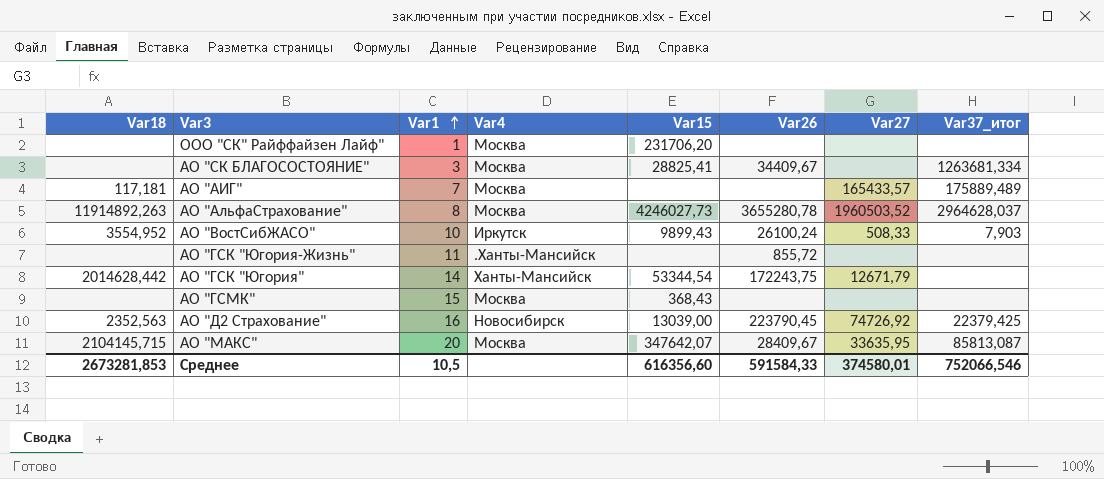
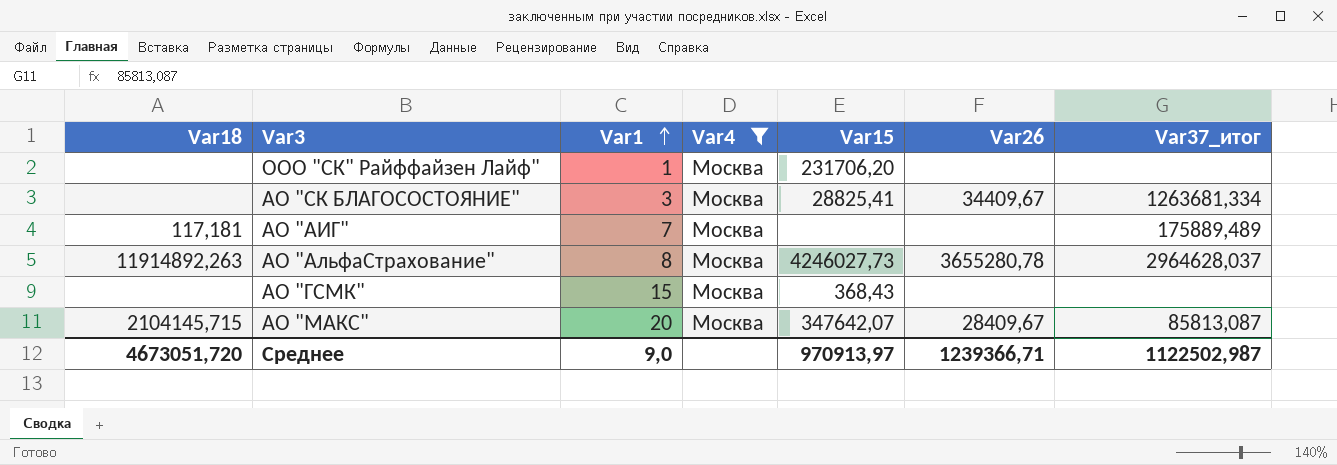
filter: none -> Var4 = Москва
column Var27 | position: 7 -> none
Среднее | Var18: 2673281,853 -> 4673051,720
Среднее | Var1: 10,5 -> 9,0
Среднее | Var15: 616356,60 -> 970913,97
Среднее | Var26: 591584,33 -> 1239366,71
Среднее | Var37_итог: 752066,546 -> 1122502,987

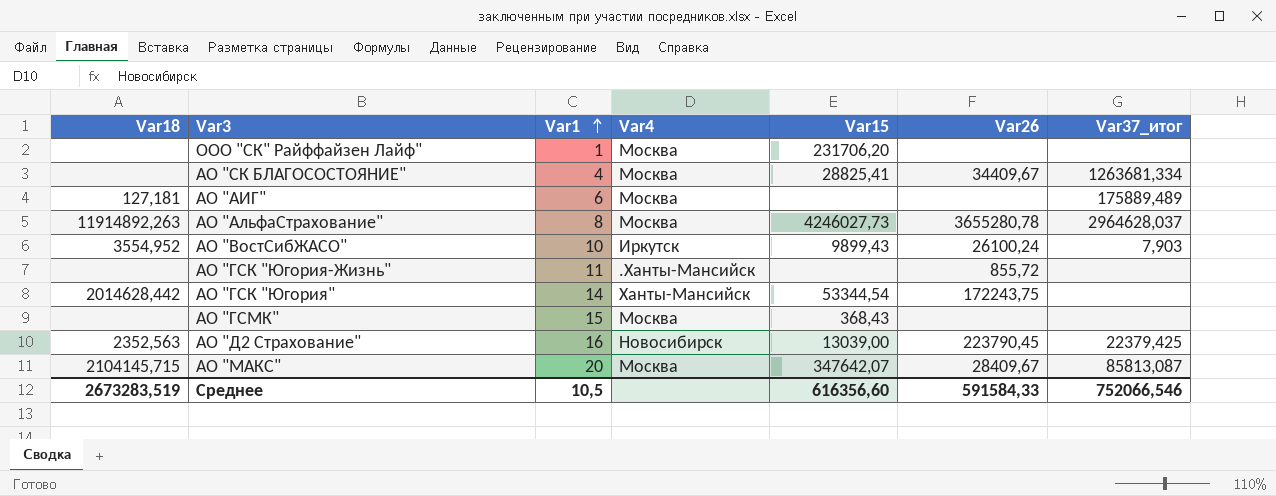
filter: Var4 = Москва -> none
АО "СК БЛАГОСОСТОЯНИЕ" | Var1: 3 -> 4
АО "АИГ" | Var18: 117,181 -> 127,181
АО "АИГ" | Var1: 7 -> 6
Среднее | Var18: 4673051,720 -> 2673283,519
Среднее | Var1: 9,0 -> 10,5
Среднее | Var15: 970913,97 -> 616356,60
Среднее | Var26: 1239366,71 -> 591584,33
Среднее | Var37_итог: 1122502,987 -> 752066,546

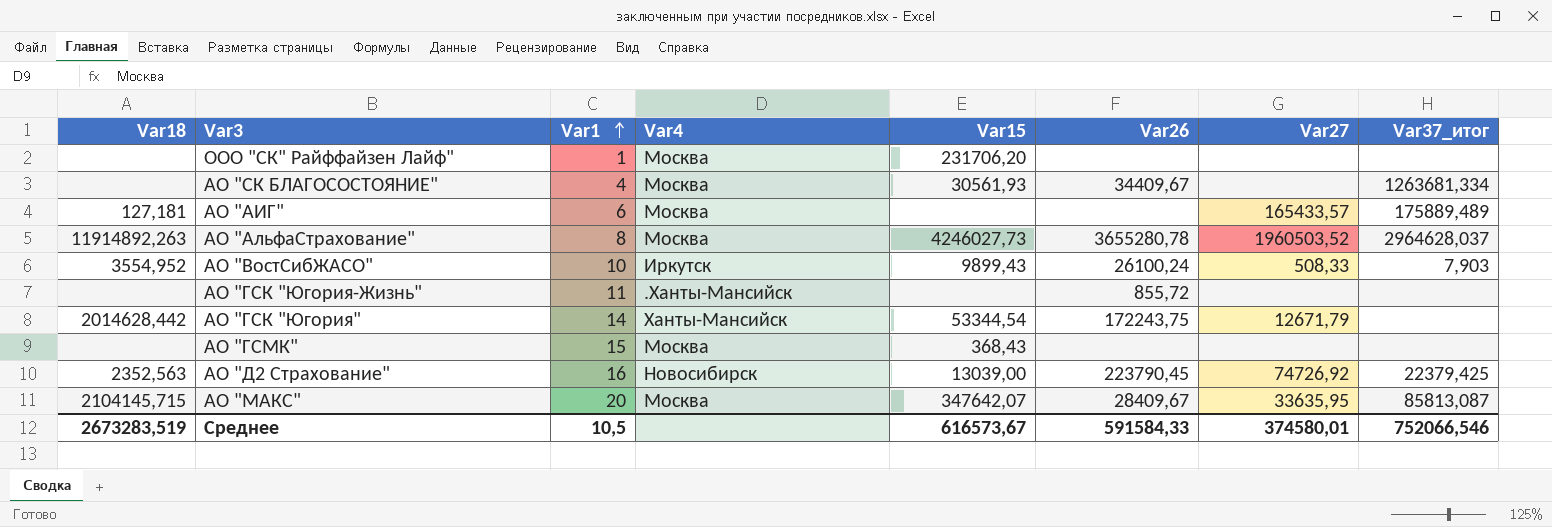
column Var27 | position: none -> 7
АО "СК БЛАГОСОСТОЯНИЕ" | Var15: 28825,41 -> 30561,93
Среднее | Var15: 616356,60 -> 616573,67

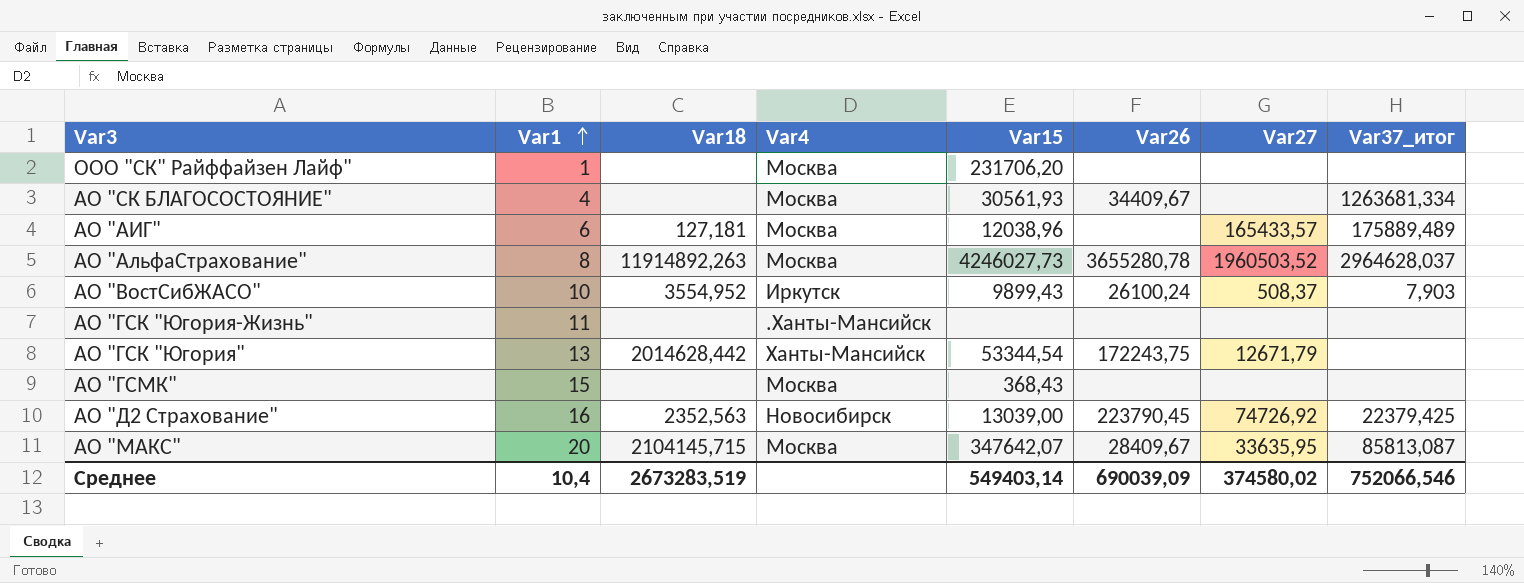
column Var18 | position: 1 -> 3
АО "АИГ" | Var15: none -> 12038,96
АО "ВостСибЖАСО" | Var27: 508,33 -> 508,37
АО "ГСК "Югория-Жизнь" | Var26: 855,72 -> none
АО "ГСК "Югория" | Var1: 14 -> 13
Среднее | Var1: 10,5 -> 10,4
Среднее | Var15: 616573,67 -> 549403,14
Среднее | Var26: 591584,33 -> 690039,09
Среднее | Var27: 374580,01 -> 374580,02

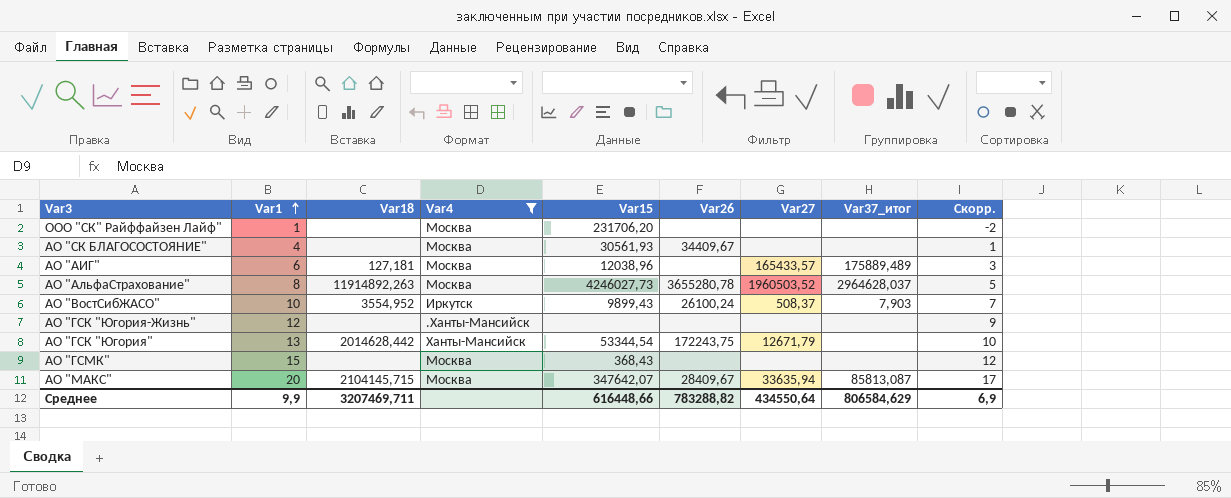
filter: none -> Var4 != Новосибирск
column Скорр. | formula: none -> [Var1] - 3
АО "СК БЛАГОСОСТОЯНИЕ" | Var37_итог: 1263681,334 -> none
АО "ГСК "Югория-Жизнь" | Var1: 11 -> 12
АО "МАКС" | Var27: 33635,95 -> 33635,94
Среднее | Var1: 10,4 -> 9,9
Среднее | Var18: 2673283,519 -> 3207469,711
Среднее | Var15: 549403,14 -> 616448,66
Среднее | Var26: 690039,09 -> 783288,82
Среднее | Var27: 374580,02 -> 434550,64
Среднее | Var37_итог: 752066,546 -> 806584,629

